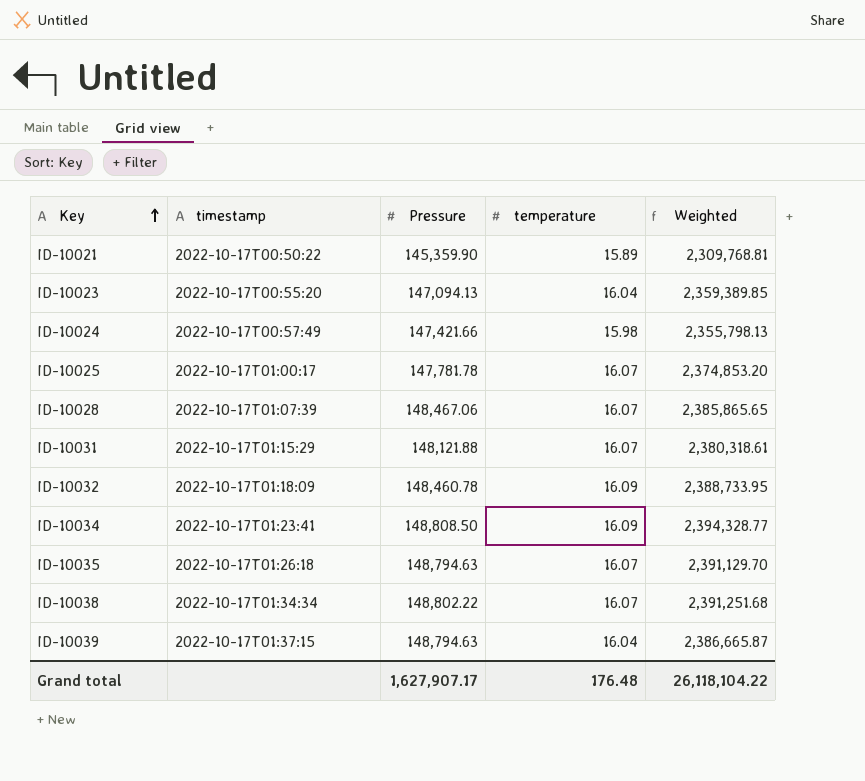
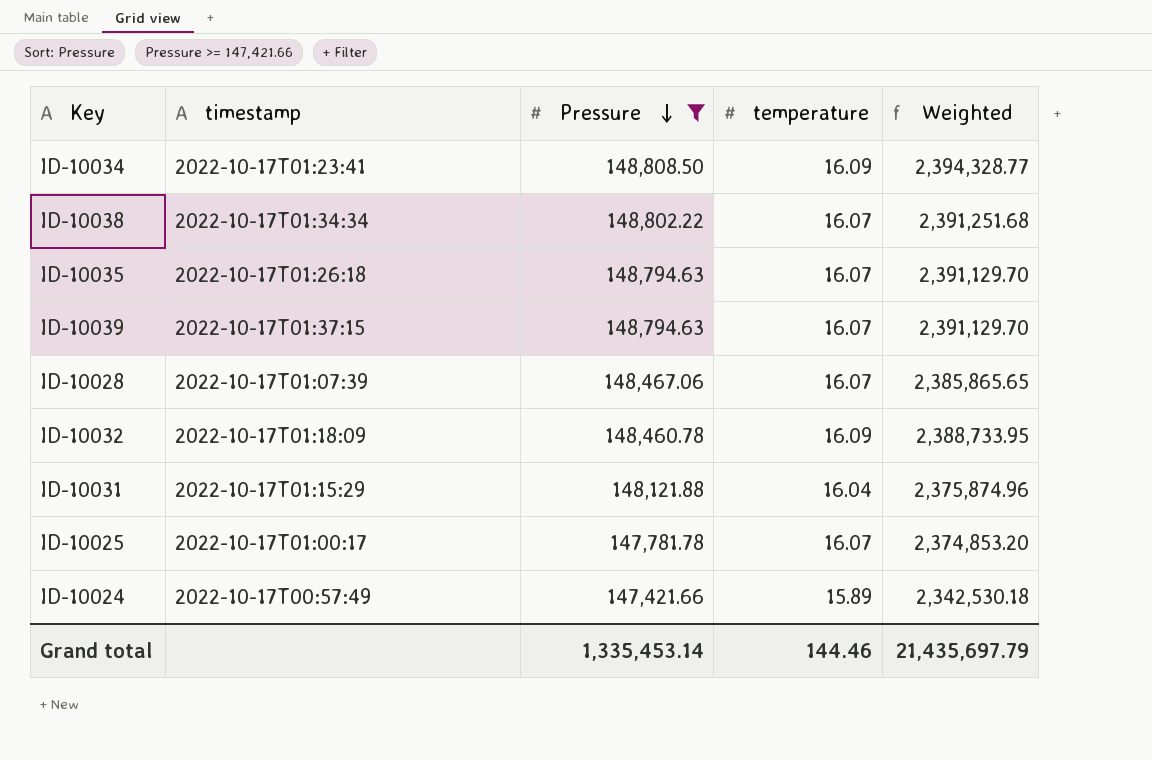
filter: none -> Pressure >= 147,421.66
row order: Key ascending -> Pressure descending
ID-10039 | temperature: 16.04 -> 16.07
ID-10039 | Weighted: 2,386,665.87 -> 2,391,129.70
ID-10031 | temperature: 16.07 -> 16.04
ID-10031 | Weighted: 2,380,318.61 -> 2,375,874.96
ID-10024 | temperature: 15.98 -> 15.89
ID-10024 | Weighted: 2,355,798.13 -> 2,342,530.18
Grand total | Pressure: 1,627,907.17 -> 1,335,453.14
Grand total | temperature: 176.48 -> 144.46
Grand total | Weighted: 26,118,104.22 -> 21,435,697.79

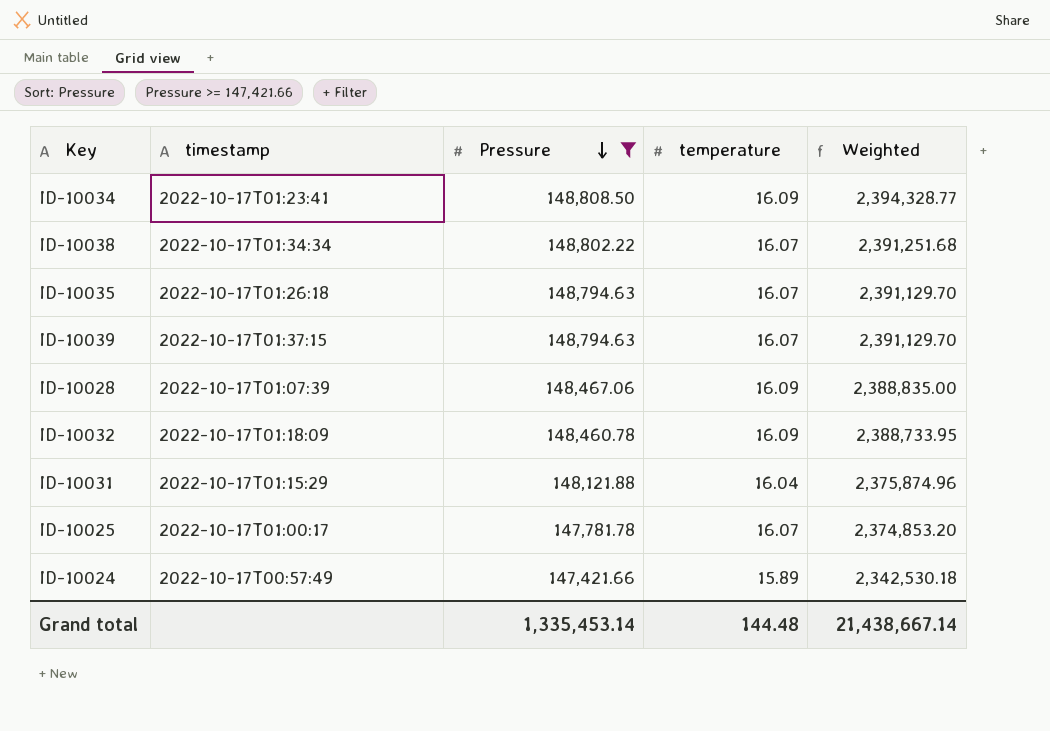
ID-10028 | temperature: 16.07 -> 16.09
ID-10028 | Weighted: 2,385,865.65 -> 2,388,835.00
Grand total | temperature: 144.46 -> 144.48
Grand total | Weighted: 21,435,697.79 -> 21,438,667.14

